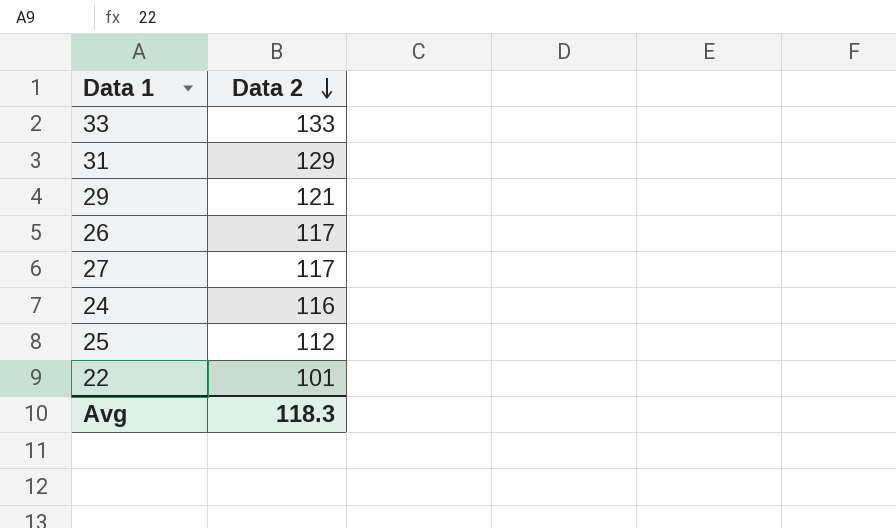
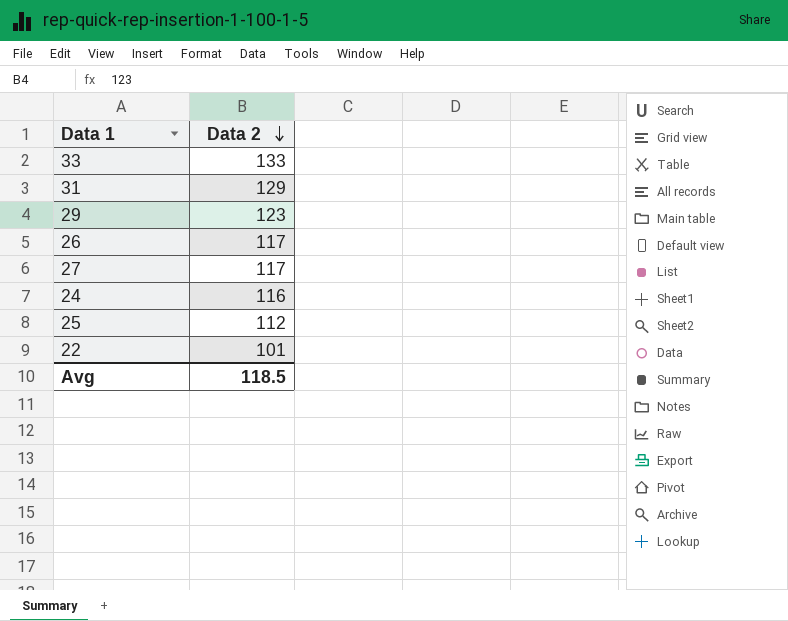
29 | Data 2: 121 -> 123
Avg | Data 2: 118.3 -> 118.5

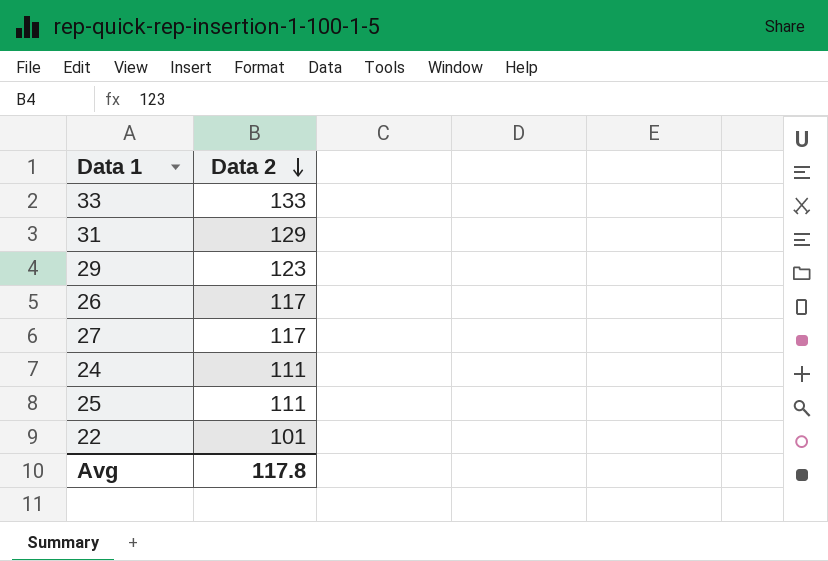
24 | Data 2: 116 -> 111
25 | Data 2: 112 -> 111
Avg | Data 2: 118.5 -> 117.8

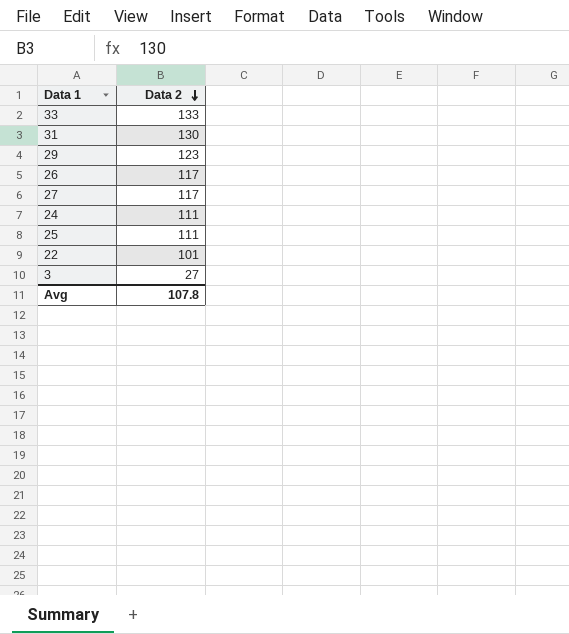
31 | Data 2: 129 -> 130
row 3: none -> 27
Avg | Data 2: 117.8 -> 107.8

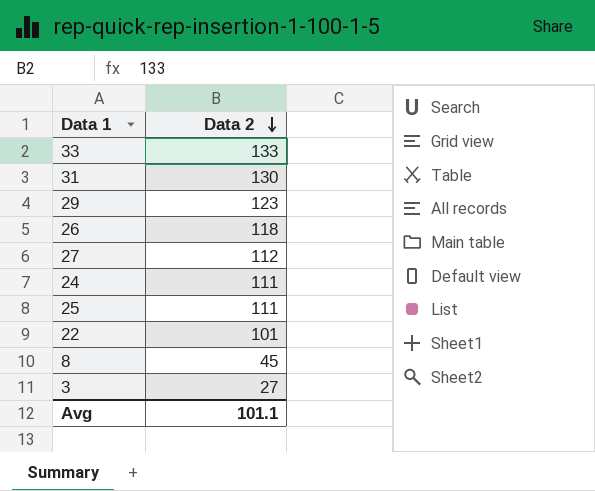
26 | Data 2: 117 -> 118
27 | Data 2: 117 -> 112
row 8: none -> 45
Avg | Data 2: 107.8 -> 101.1

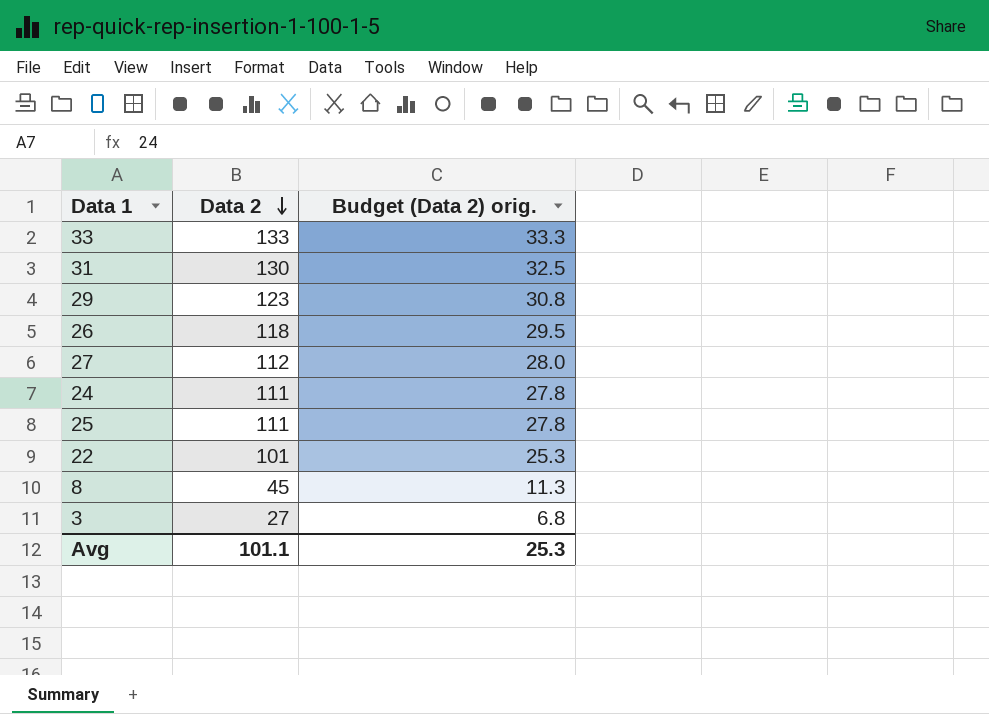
column Budget (Data 2) orig. | formula: none -> [Data 2] * 0.25

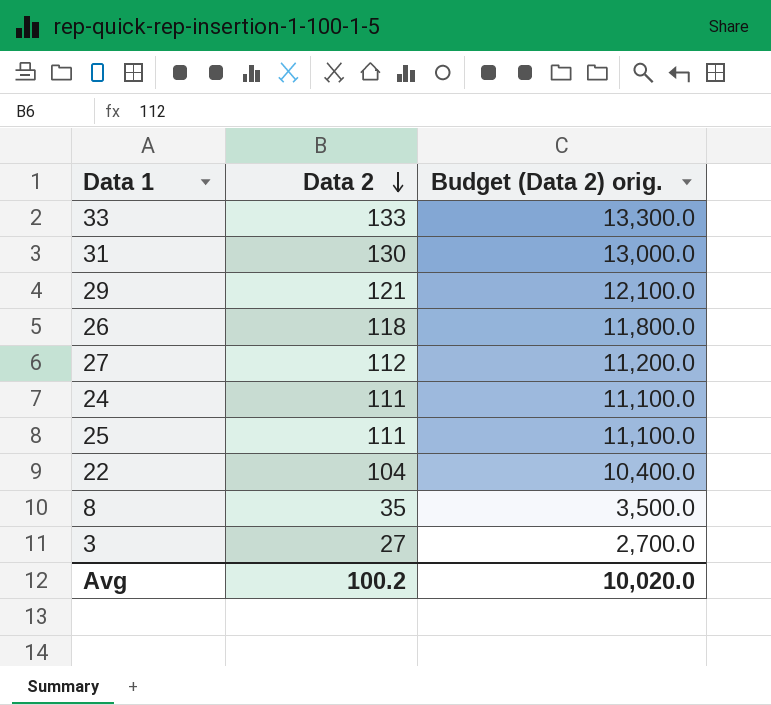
column Budget (Data 2) orig. | formula: [Data 2] * 0.25 -> [Data 2] * 100
29 | Data 2: 123 -> 121
22 | Data 2: 101 -> 104
8 | Data 2: 45 -> 35
Avg | Data 2: 101.1 -> 100.2
Avg | Budget (Data 2) orig.: 25.3 -> 10,020.0

